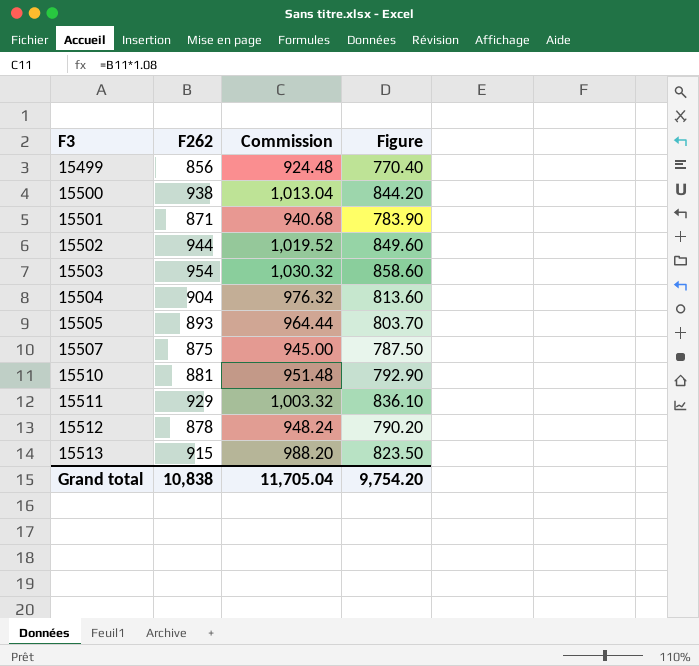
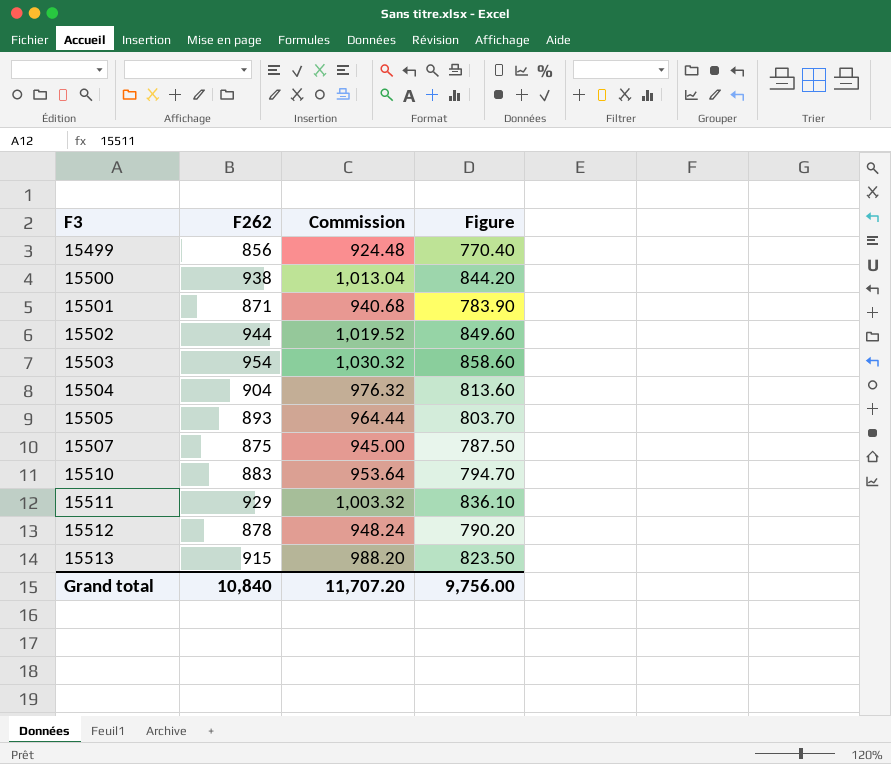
15510 | F262: 881 -> 883
15510 | Commission: 951.48 -> 953.64
15510 | Figure: 792.90 -> 794.70
Grand total | F262: 10,838 -> 10,840
Grand total | Commission: 11,705.04 -> 11,707.20
Grand total | Figure: 9,754.20 -> 9,756.00

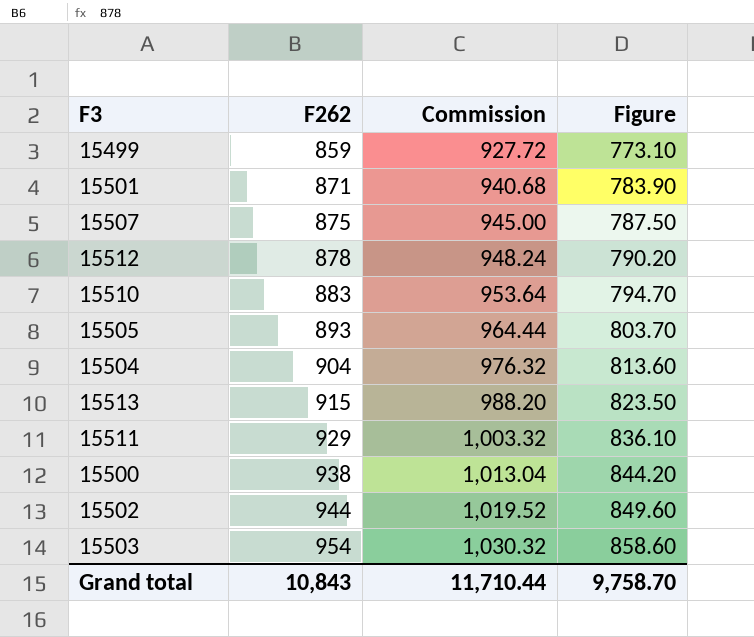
row order: F3 ascending -> F262 ascending
15499 | F262: 856 -> 859
15499 | Commission: 924.48 -> 927.72
15499 | Figure: 770.40 -> 773.10
Grand total | F262: 10,840 -> 10,843
Grand total | Commission: 11,707.20 -> 11,710.44
Grand total | Figure: 9,756.00 -> 9,758.70

